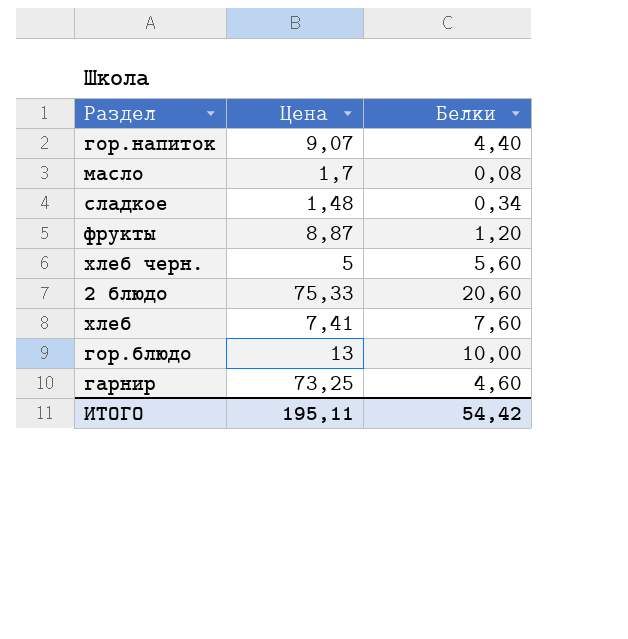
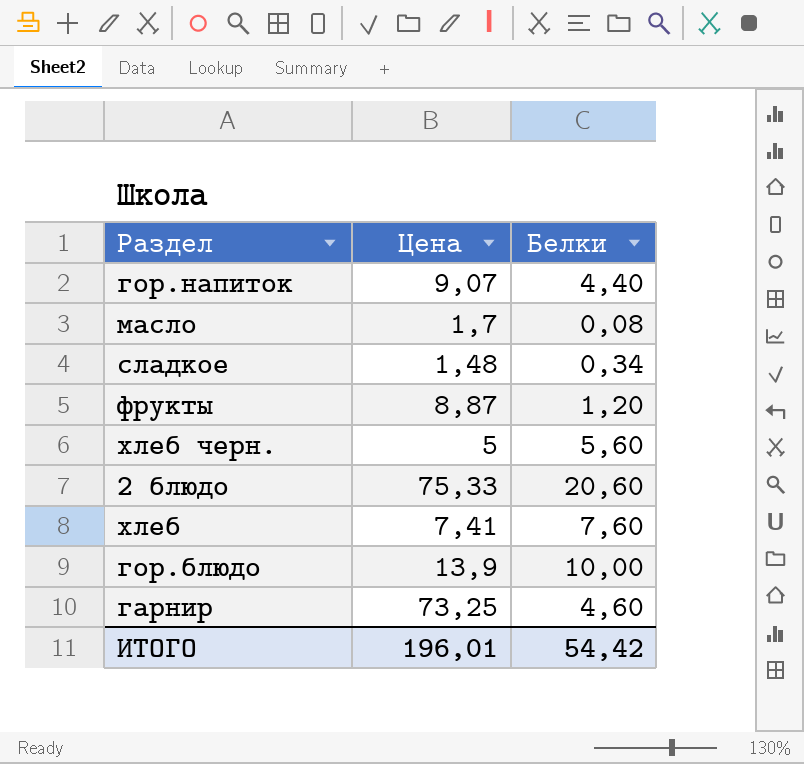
гор.блюдо | Цена: 13 -> 13,9
ИТОГО | Цена: 195,11 -> 196,01

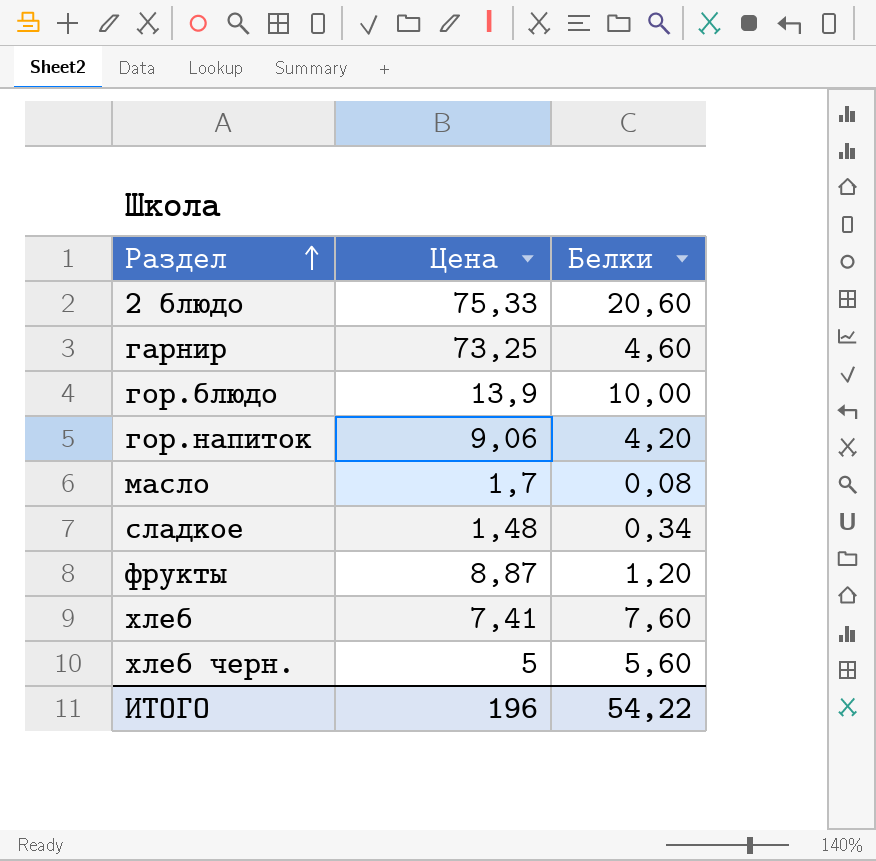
row order: none -> Раздел ascending
гор.напиток | Цена: 9,07 -> 9,06
гор.напиток | Белки: 4,40 -> 4,20
ИТОГО | Цена: 196,01 -> 196
ИТОГО | Белки: 54,42 -> 54,22

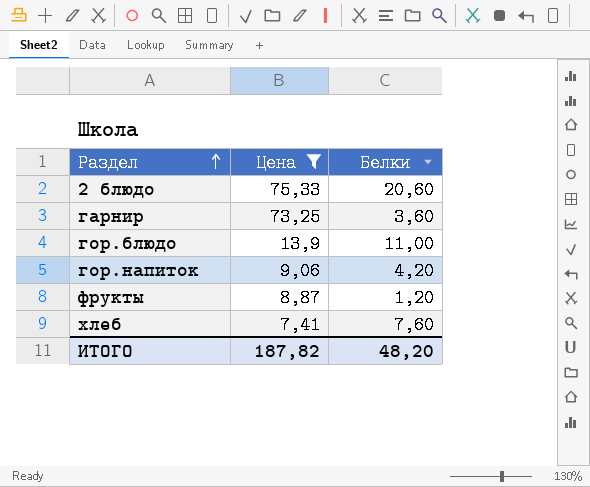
filter: none -> Цена >= 7,41
гарнир | Белки: 4,60 -> 3,60
гор.блюдо | Белки: 10,00 -> 11,00
ИТОГО | Цена: 196 -> 187,82
ИТОГО | Белки: 54,22 -> 48,20

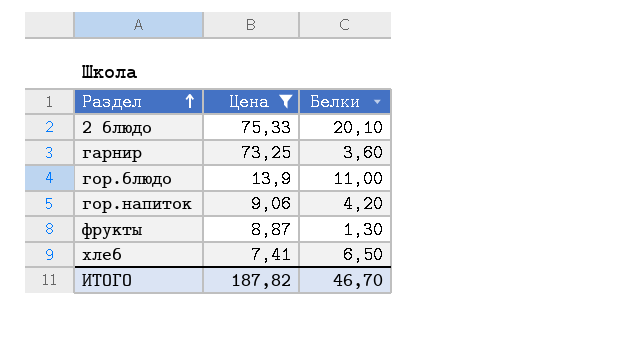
2 блюдо | Белки: 20,60 -> 20,10
фрукты | Белки: 1,20 -> 1,30
хлеб | Белки: 7,60 -> 6,50
ИТОГО | Белки: 48,20 -> 46,70

